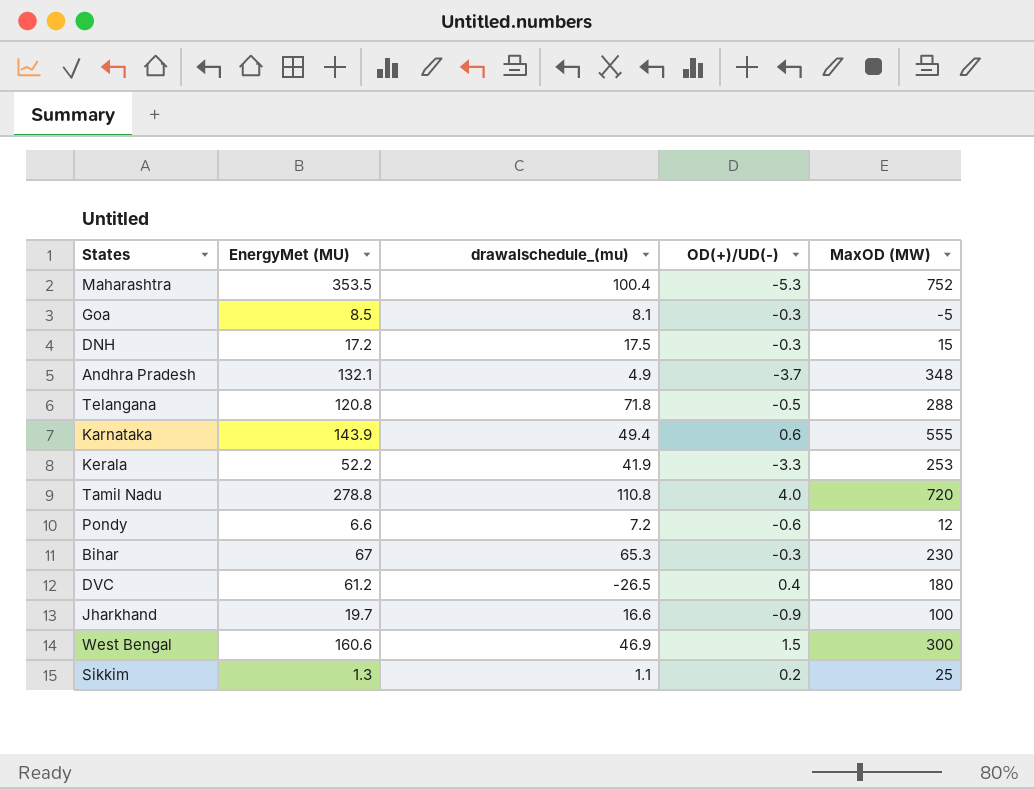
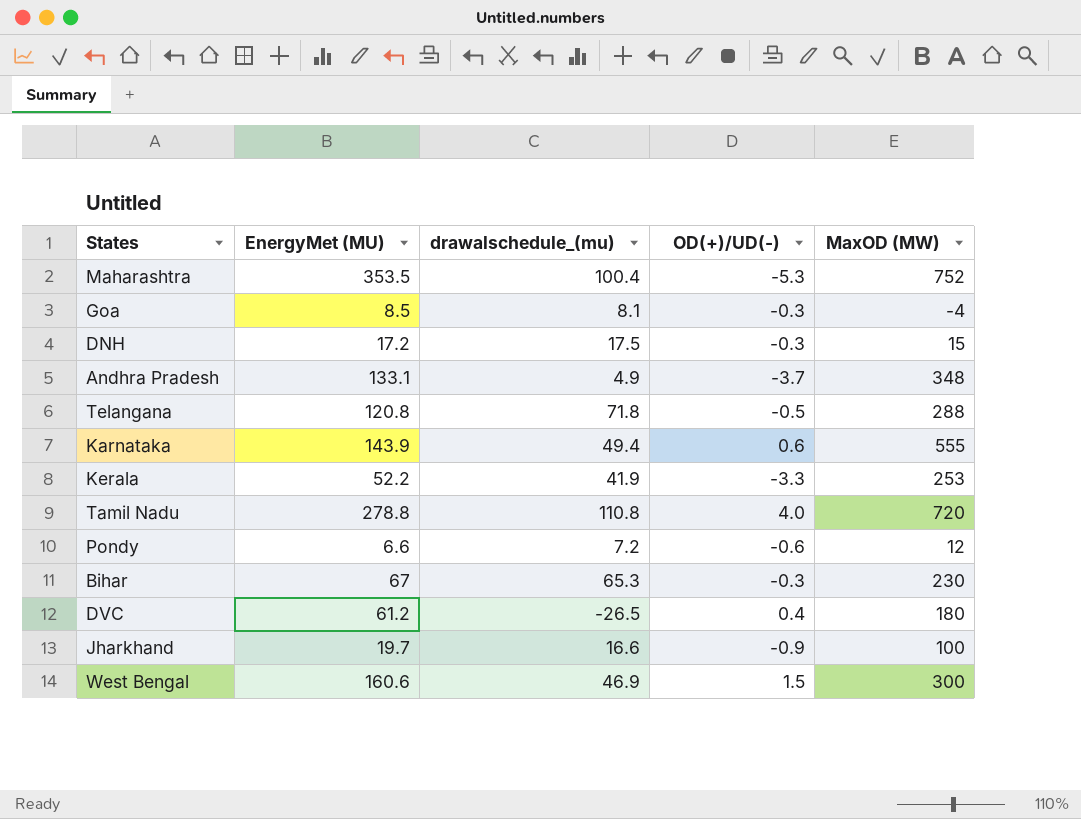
row Sikkim: 1.3 | 1.1 | 0.2 | 25 -> none
Goa | MaxOD (MW): -5 -> -4
Andhra Pradesh | EnergyMet (MU): 132.1 -> 133.1

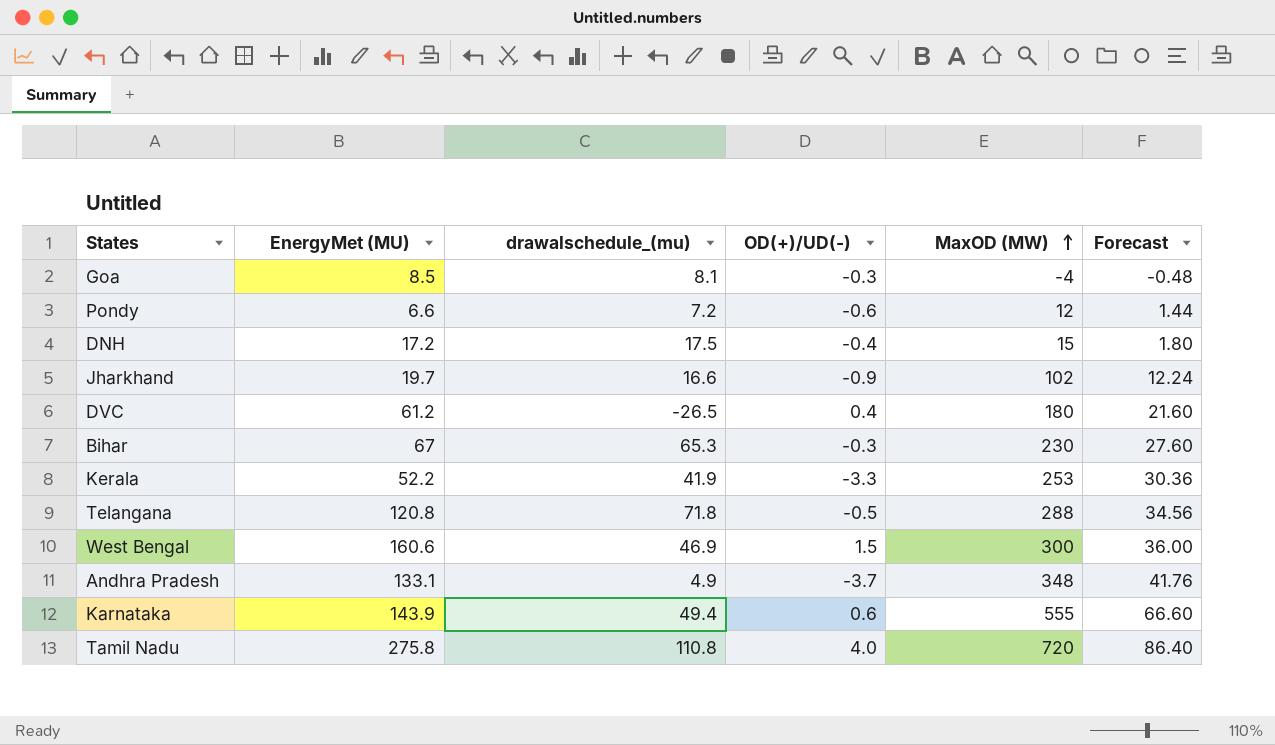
row order: none -> MaxOD (MW) ascending
column Forecast | formula: none -> [MaxOD (MW)] * 0.12
row Maharashtra: 353.5 | 100.4 | -5.3 | 752 -> none
DNH | OD(+)/UD(-): -0.3 -> -0.4
Jharkhand | MaxOD (MW): 100 -> 102
Tamil Nadu | EnergyMet (MU): 278.8 -> 275.8

